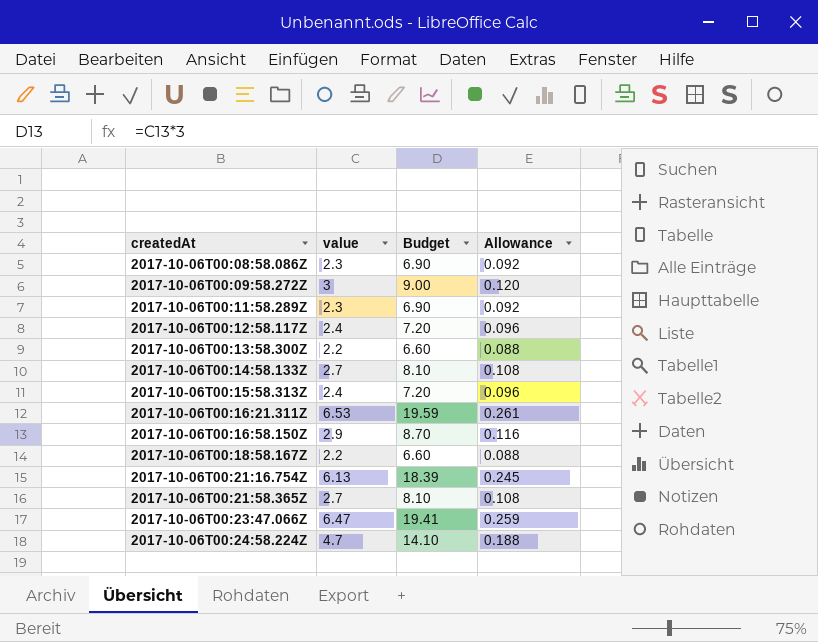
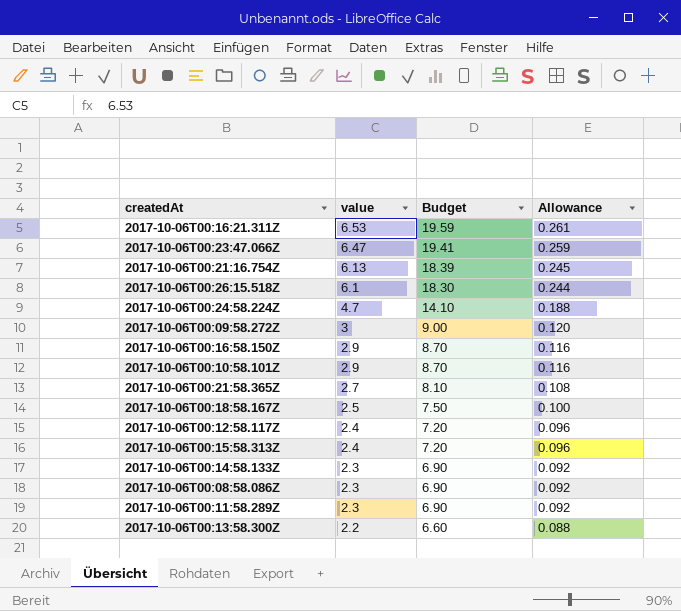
row order: createdAt ascending -> value descending
row 2017-10-06T00:26:15.518Z: none -> 6.1 | 18.30 | 0.244
row 2017-10-06T00:10:58.101Z: none -> 2.9 | 8.70 | 0.116
2017-10-06T00:18:58.167Z | value: 2.2 -> 2.5
2017-10-06T00:18:58.167Z | Budget: 6.60 -> 7.50
2017-10-06T00:18:58.167Z | Allowance: 0.088 -> 0.100
2017-10-06T00:14:58.133Z | value: 2.7 -> 2.3
2017-10-06T00:14:58.133Z | Budget: 8.10 -> 6.90
2017-10-06T00:14:58.133Z | Allowance: 0.108 -> 0.092

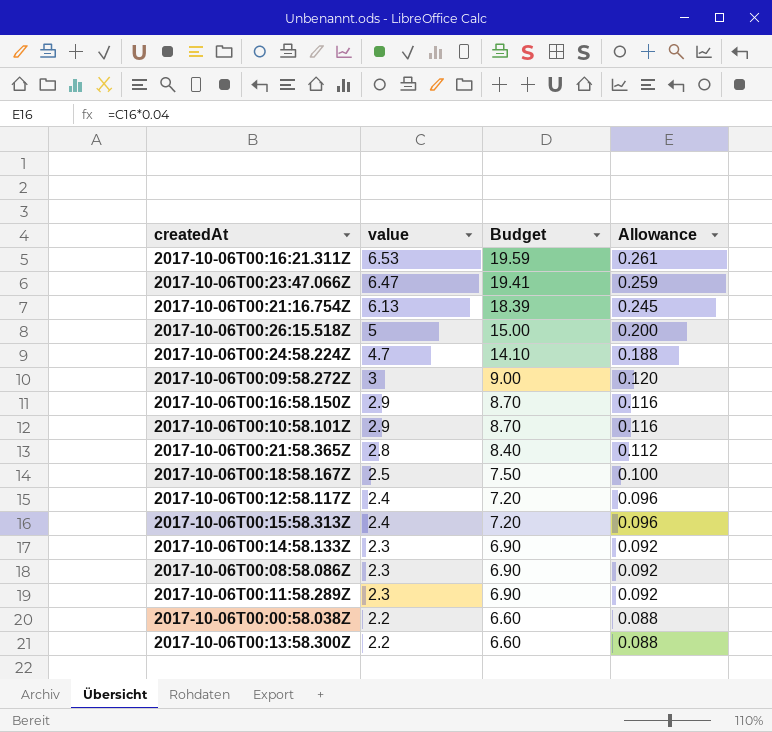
2017-10-06T00:26:15.518Z | value: 6.1 -> 5
2017-10-06T00:26:15.518Z | Budget: 18.30 -> 15.00
2017-10-06T00:26:15.518Z | Allowance: 0.244 -> 0.200
2017-10-06T00:21:58.365Z | value: 2.7 -> 2.8
2017-10-06T00:21:58.365Z | Budget: 8.10 -> 8.40
2017-10-06T00:21:58.365Z | Allowance: 0.108 -> 0.112
row 2017-10-06T00:00:58.038Z: none -> 2.2 | 6.60 | 0.088

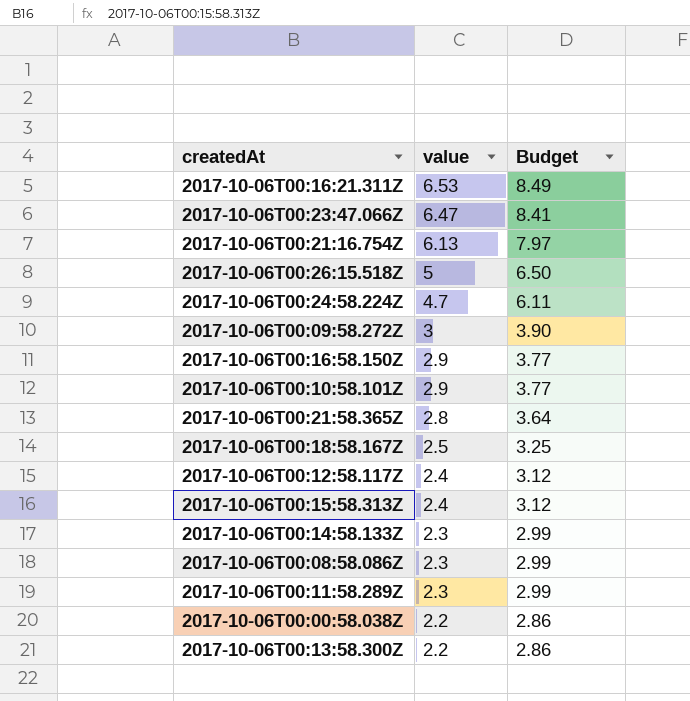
column Allowance | formula: [value] * 0.04 -> none
column Budget | formula: [value] * 3 -> [value] * 1.3

